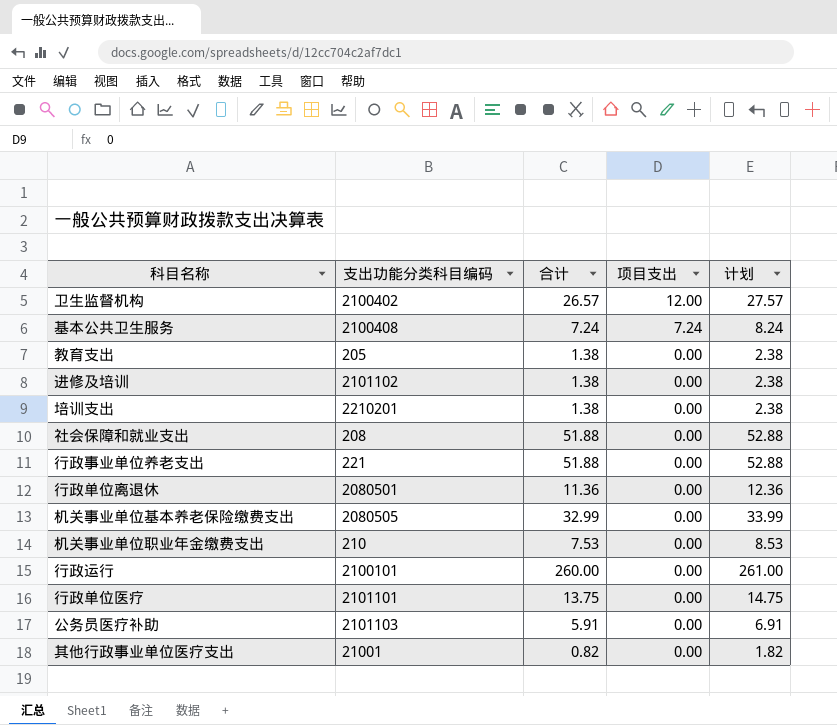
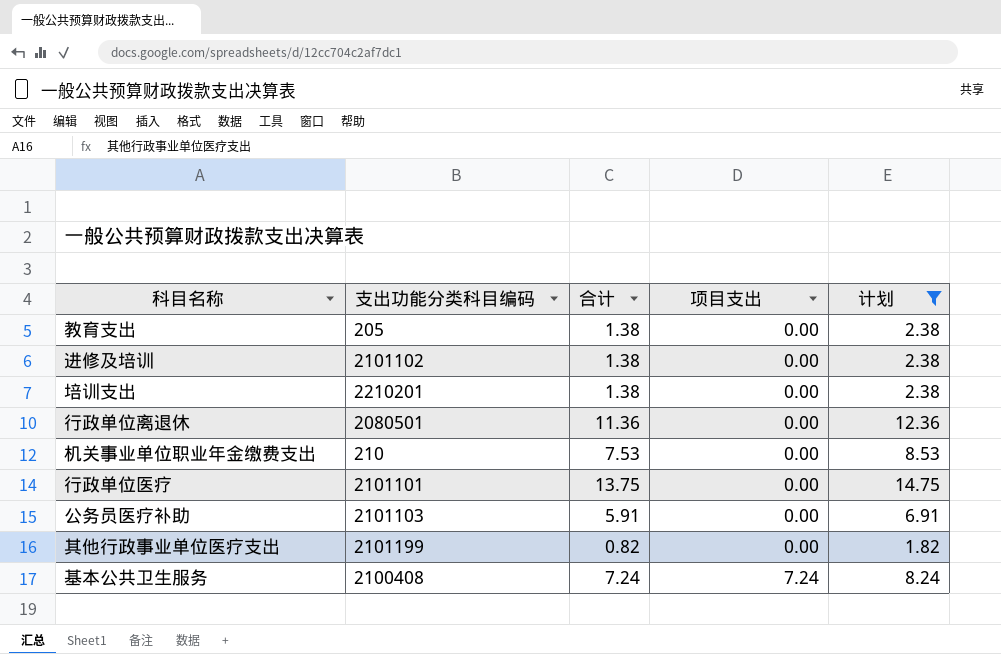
filter: none -> 计划 <= 14.75
row order: 项目支出 descending -> 项目支出 ascending
其他行政事业单位医疗支出 | 支出功能分类科目编码: 21001 -> 2101199

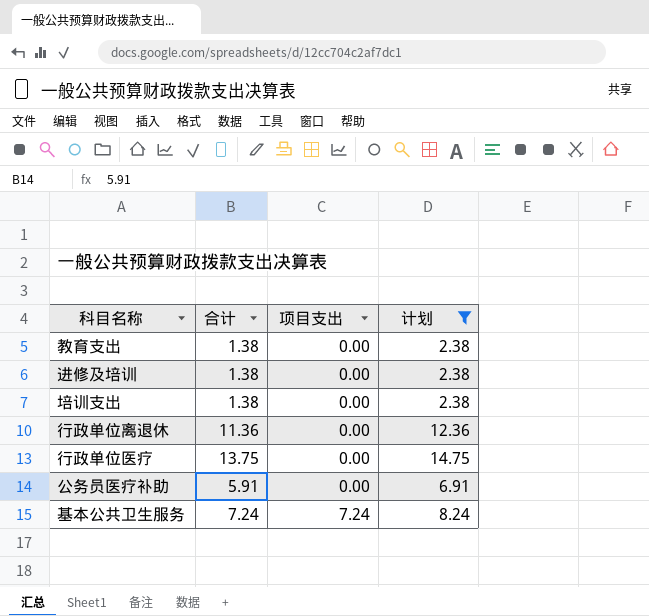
column 支出功能分类科目编码 | position: 2 -> none
row 机关事业单位职业年金缴费支出: 210 | 7.53 | 0.00 | 8.53 -> none
row 其他行政事业单位医疗支出: 2101199 | 0.82 | 0.00 | 1.82 -> none

